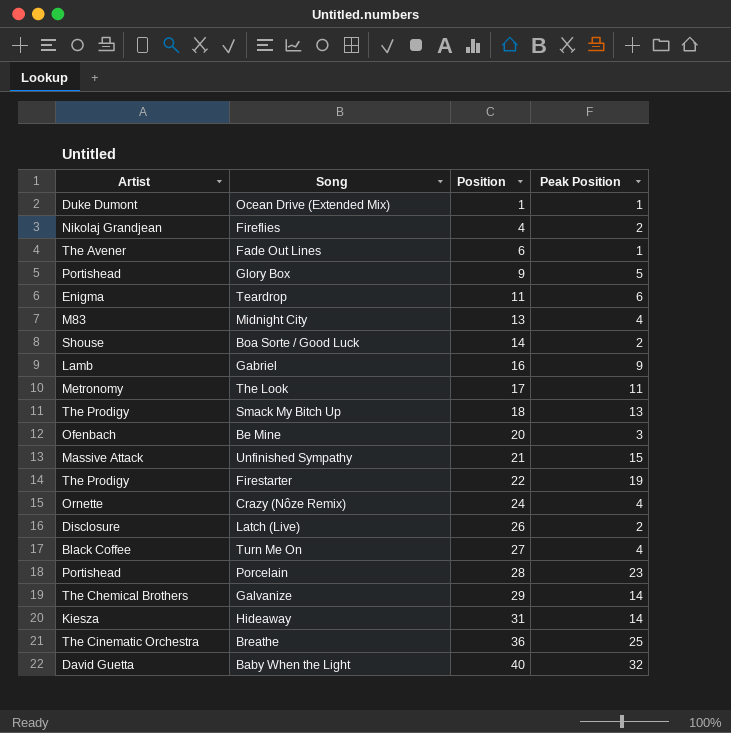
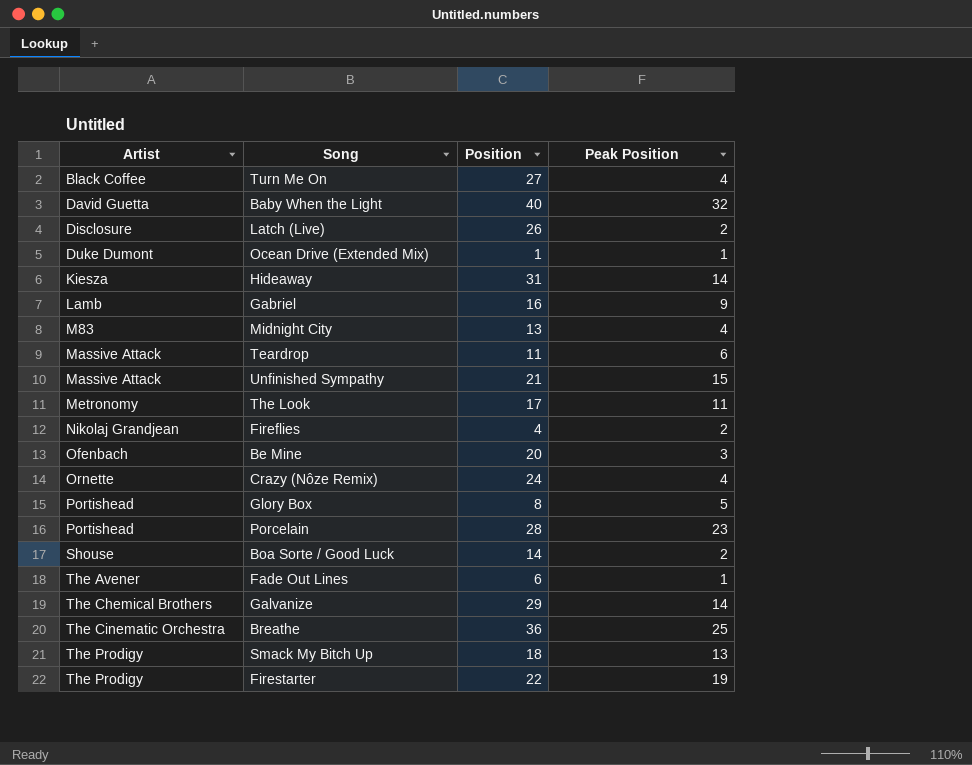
row order: Position ascending -> Artist ascending
Teardrop | Artist: Enigma -> Massive Attack
Glory Box | Position: 9 -> 8

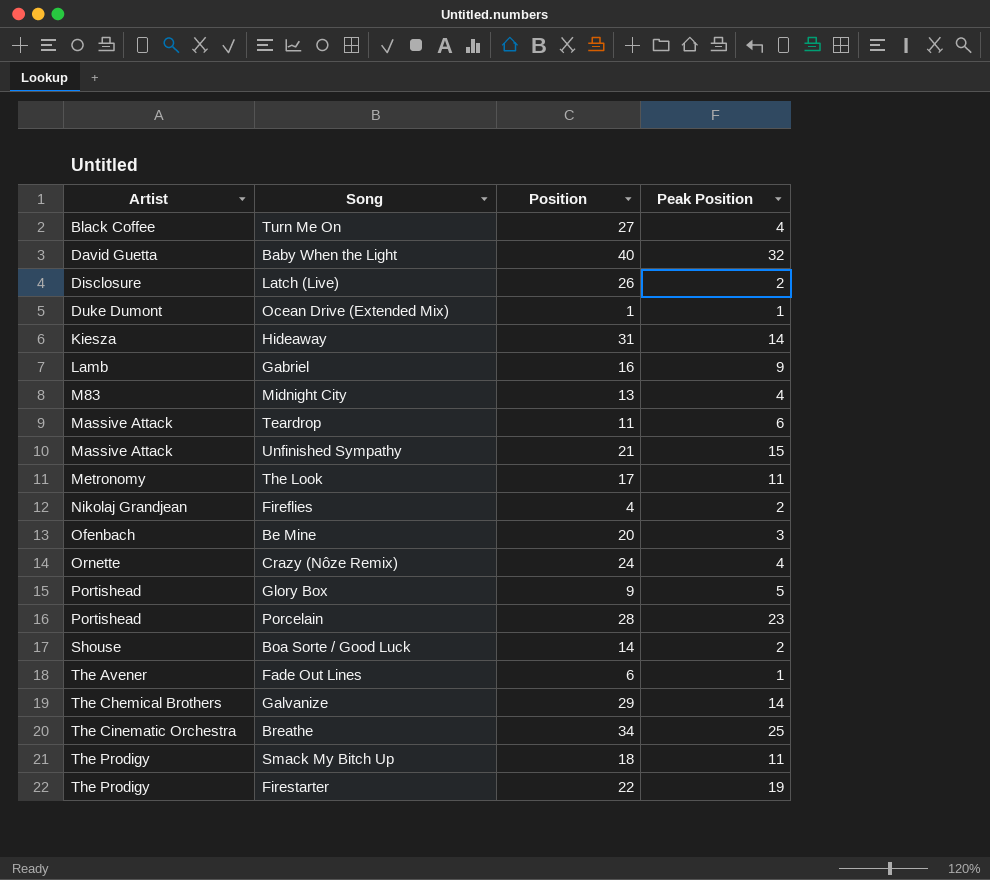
Glory Box | Position: 8 -> 9
Breathe | Position: 36 -> 34
Smack My Bitch Up | Peak Position: 13 -> 11

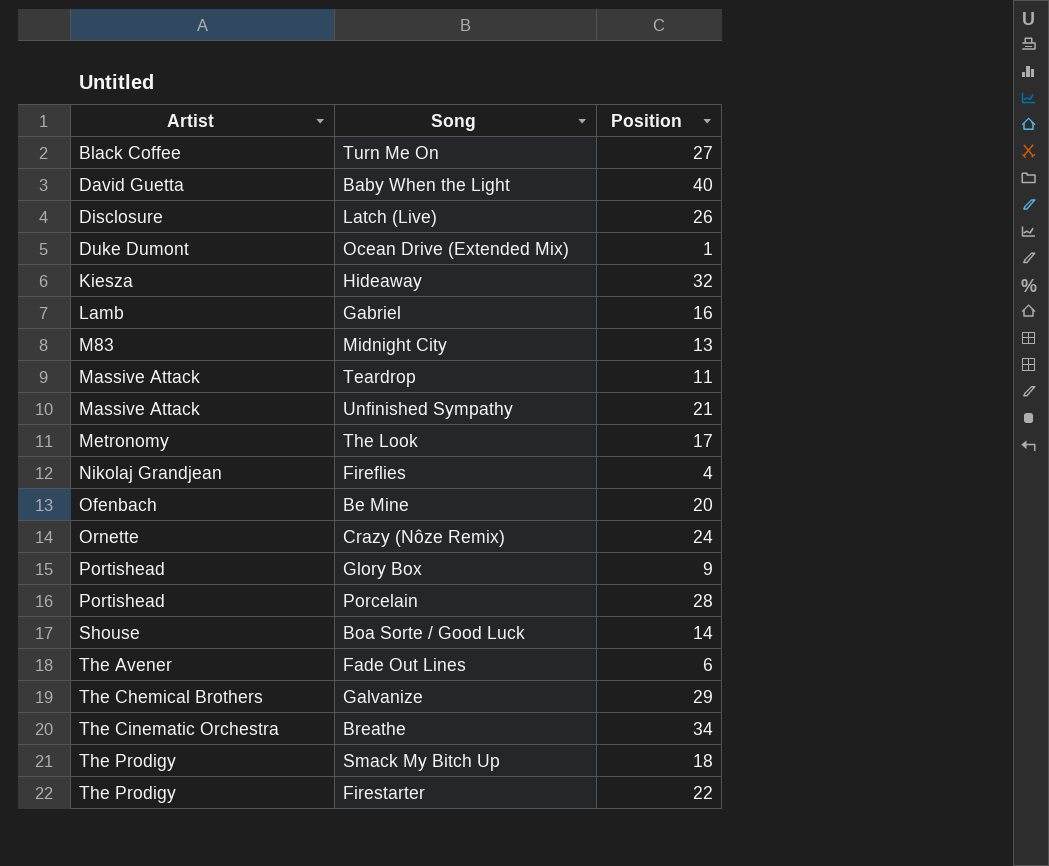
column Peak Position | position: 4 -> none
Hideaway | Position: 31 -> 32

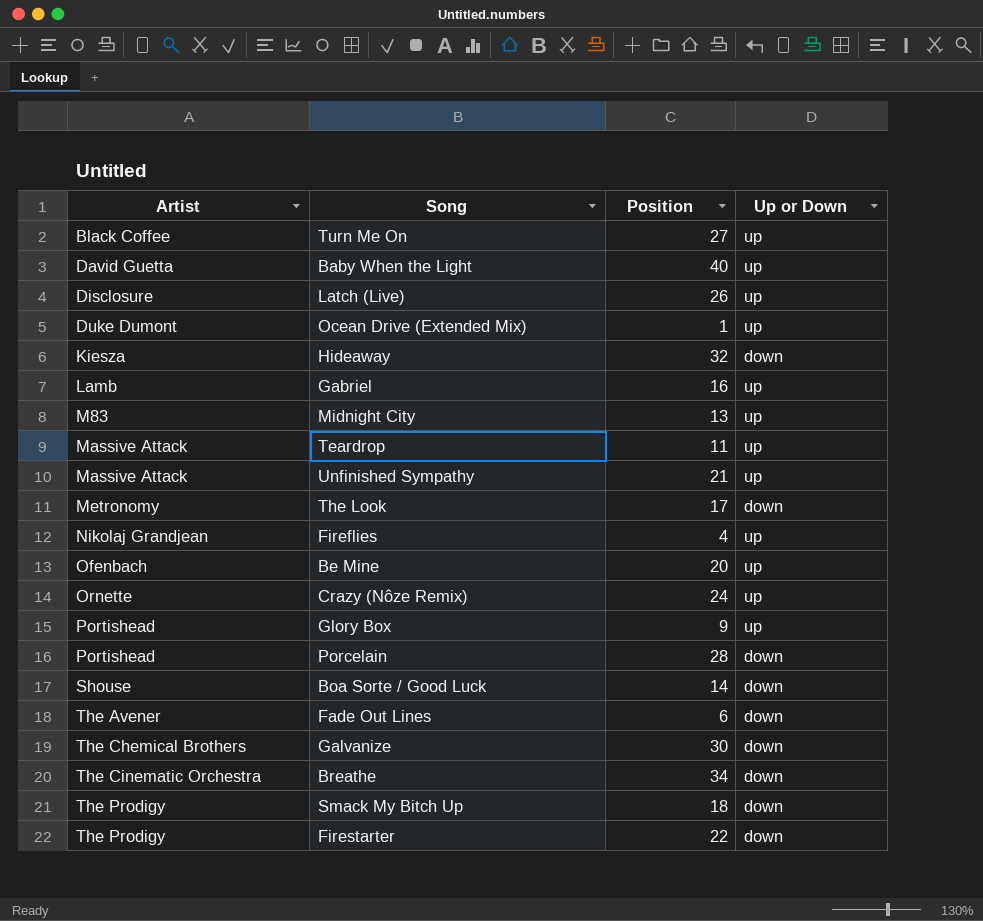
column Up or Down | position: none -> 4
Galvanize | Position: 29 -> 30

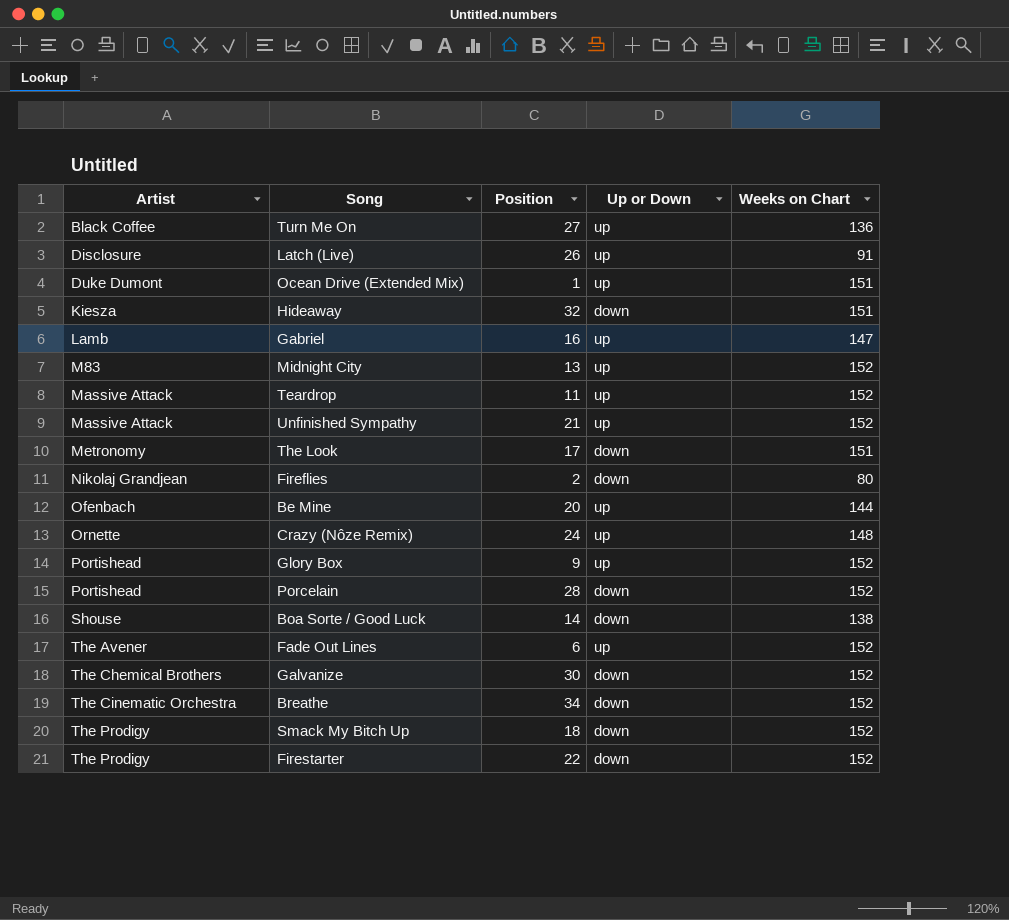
column Weeks on Chart | position: none -> 5
row Baby When the Light: David Guetta | 40 | up -> none
Fireflies | Position: 4 -> 2
Fireflies | Up or Down: up -> down
Fade Out Lines | Up or Down: down -> up

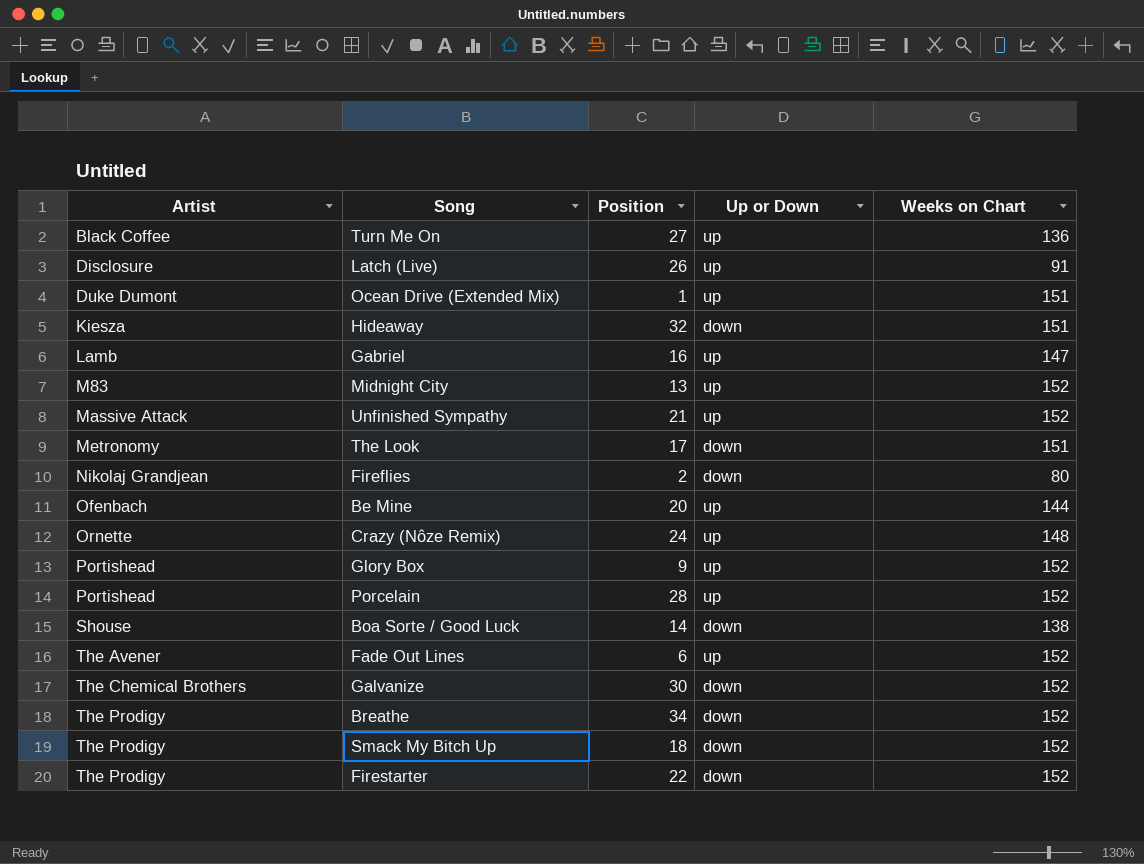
row Teardrop: Massive Attack | 11 | up | 152 -> none
Porcelain | Up or Down: down -> up
Breathe | Artist: The Cinematic Orchestra -> The Prodigy

